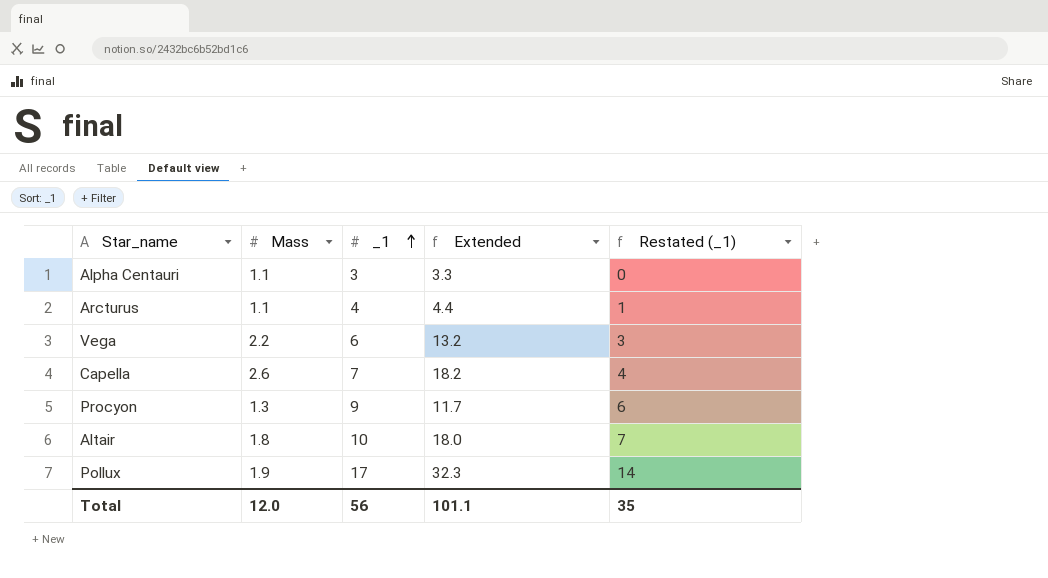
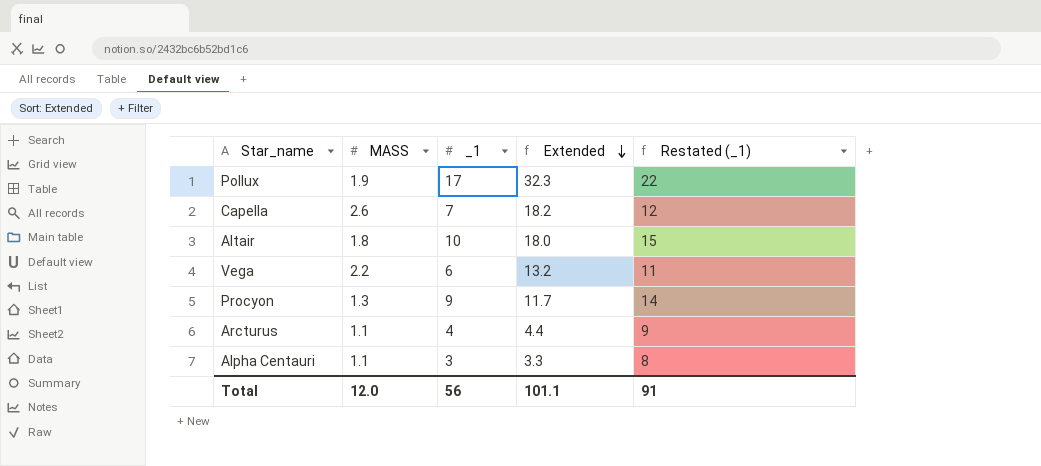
row order: _1 ascending -> Extended descending
column name: Mass -> MASS
column Restated (_1) | formula: [_1] - 3 -> [_1] + 5
Total | Restated (_1): 35 -> 91

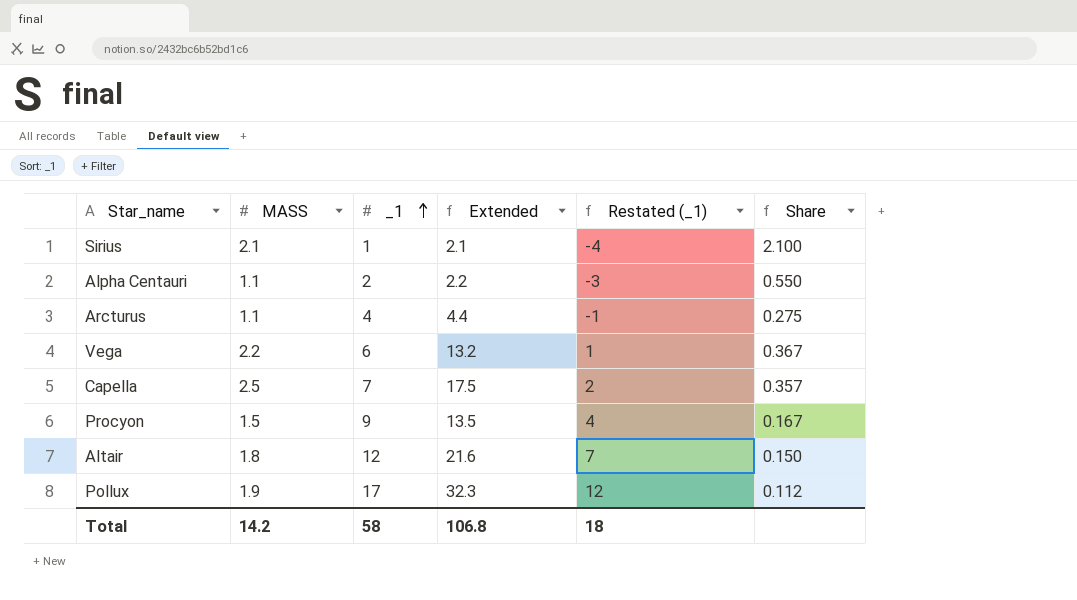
row order: Extended descending -> _1 ascending
column Restated (_1) | formula: [_1] + 5 -> [_1] - 5
column Share | formula: none -> [MASS] / [_1]
row Sirius: none -> 2.1 | 1 | 2.1 | -4 | 2.100
Alpha Centauri | _1: 3 -> 2
Alpha Centauri | Extended: 3.3 -> 2.2
Capella | MASS: 2.6 -> 2.5
Capella | Extended: 18.2 -> 17.5
Procyon | MASS: 1.3 -> 1.5
Procyon | Extended: 11.7 -> 13.5
Altair | _1: 10 -> 12
Altair | Extended: 18.0 -> 21.6
Total | MASS: 12.0 -> 14.2
Total | _1: 56 -> 58
Total | Extended: 101.1 -> 106.8
Total | Restated (_1): 91 -> 18

